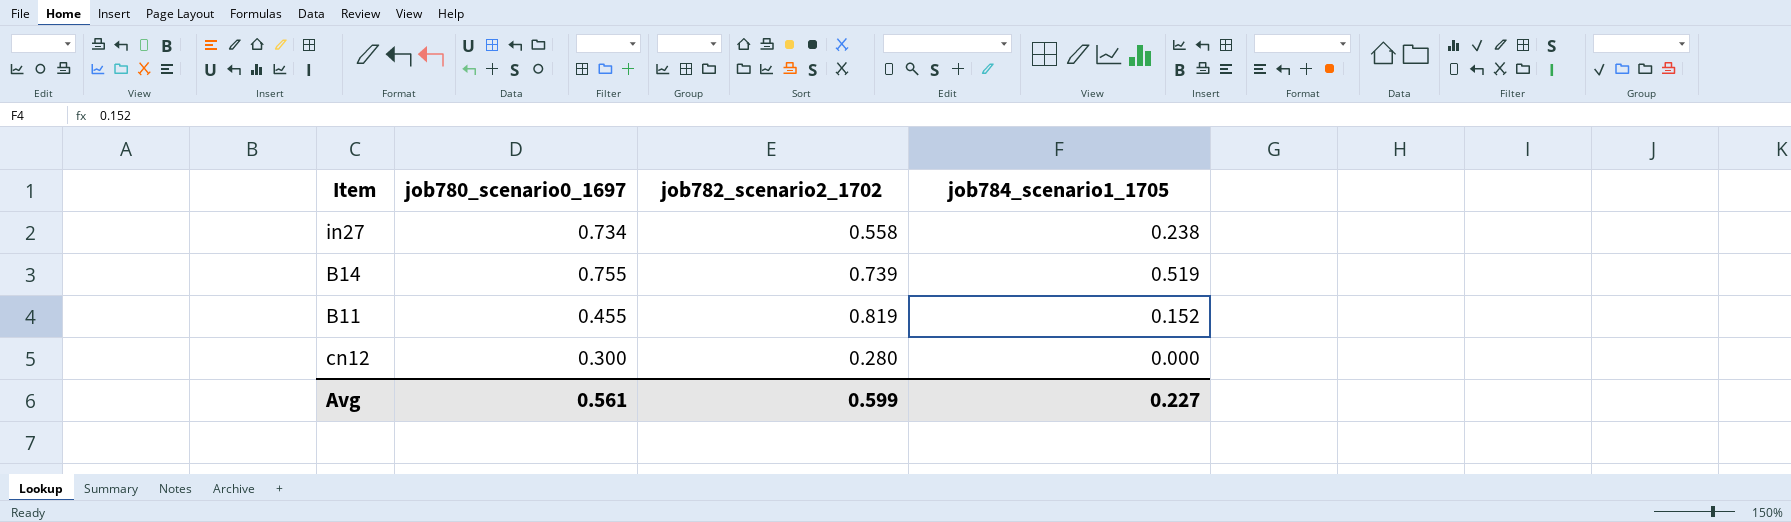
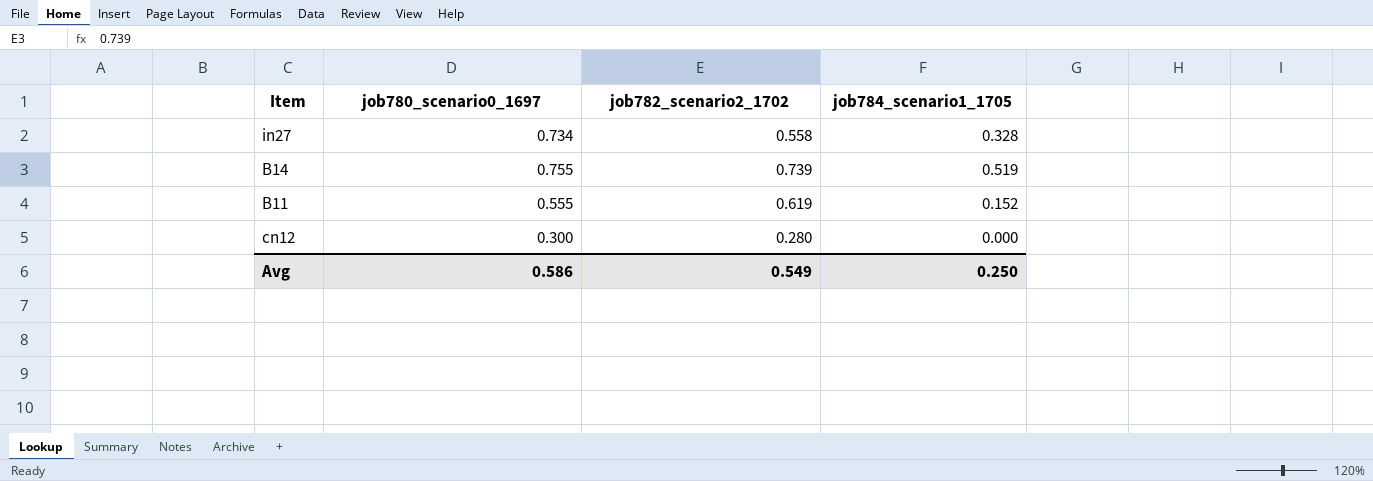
in27 | job784_scenario1_1705: 0.238 -> 0.328
B11 | job780_scenario0_1697: 0.455 -> 0.555
B11 | job782_scenario2_1702: 0.819 -> 0.619
Avg | job780_scenario0_1697: 0.561 -> 0.586
Avg | job782_scenario2_1702: 0.599 -> 0.549
Avg | job784_scenario1_1705: 0.227 -> 0.250

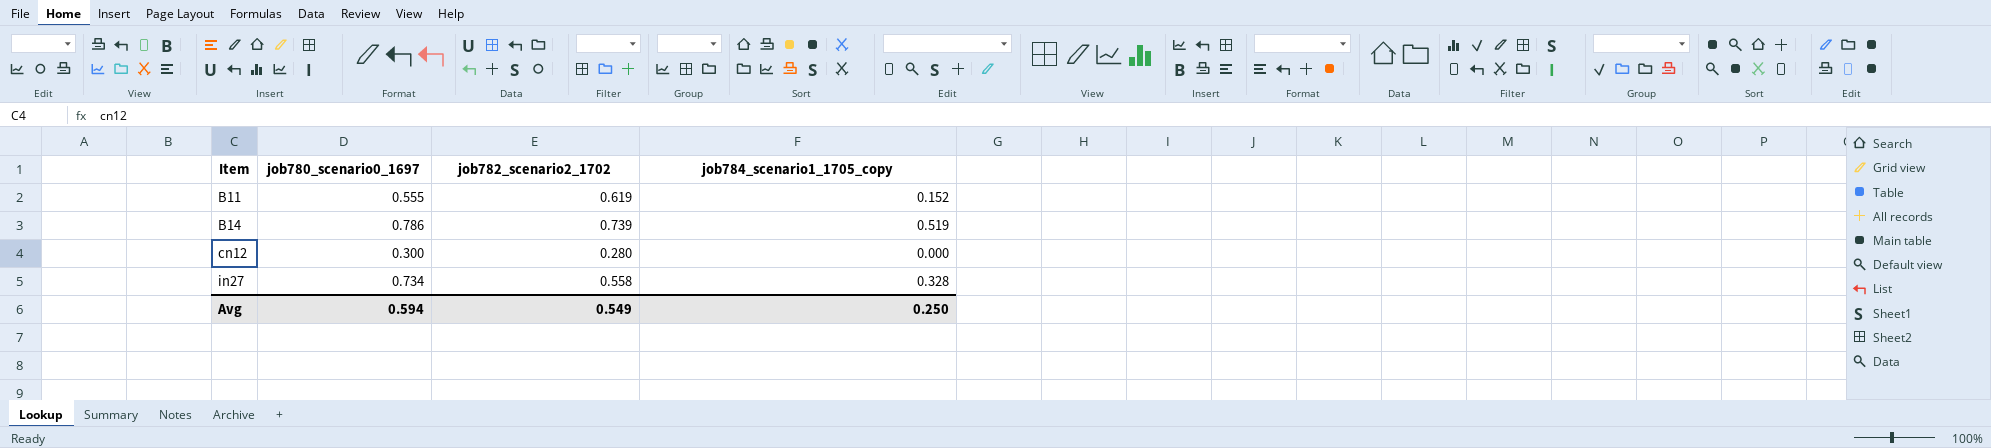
row order: none -> Item ascending
column name: job784_scenario1_1705 -> job784_scenario1_1705_copy
B14 | job780_scenario0_1697: 0.755 -> 0.786
Avg | job780_scenario0_1697: 0.586 -> 0.594

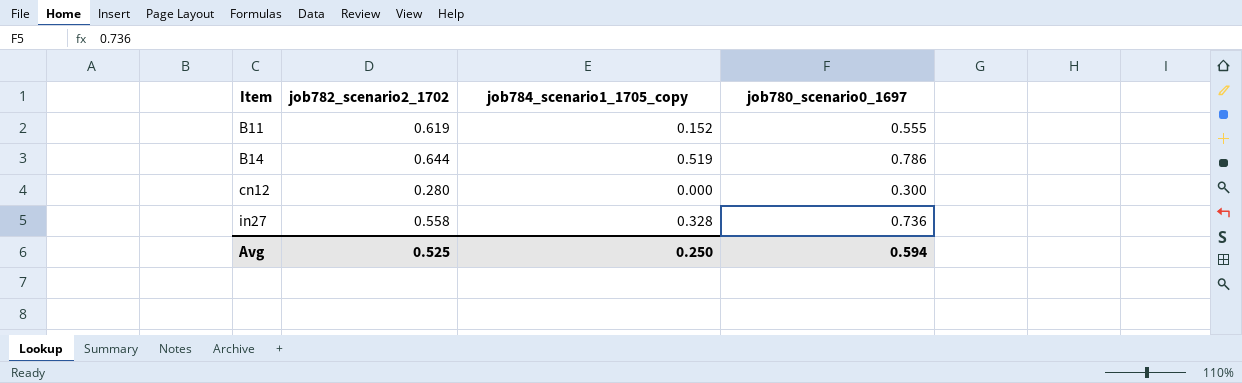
column job780_scenario0_1697 | position: 2 -> 4
B14 | job782_scenario2_1702: 0.739 -> 0.644
in27 | job780_scenario0_1697: 0.734 -> 0.736
Avg | job782_scenario2_1702: 0.549 -> 0.525

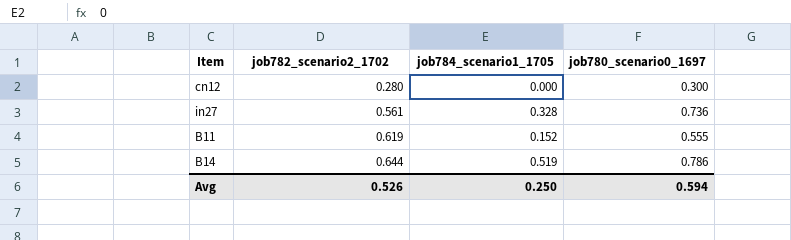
row order: Item ascending -> job782_scenario2_1702 ascending
column name: job784_scenario1_1705_copy -> job784_scenario1_1705
in27 | job782_scenario2_1702: 0.558 -> 0.561
Avg | job782_scenario2_1702: 0.525 -> 0.526

